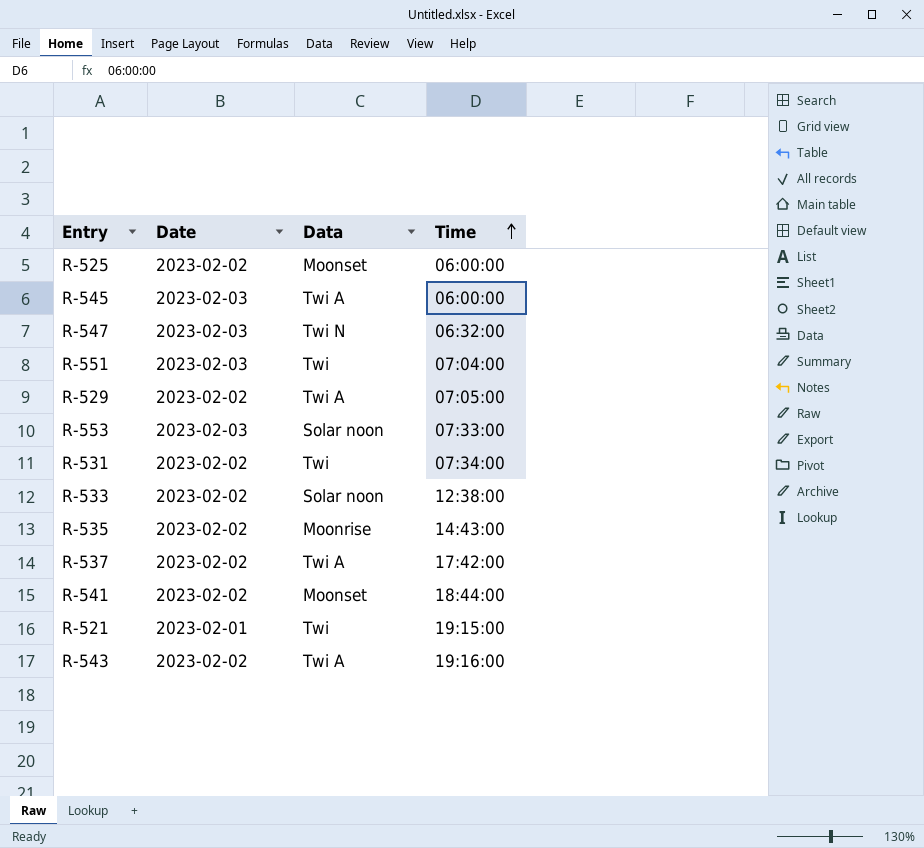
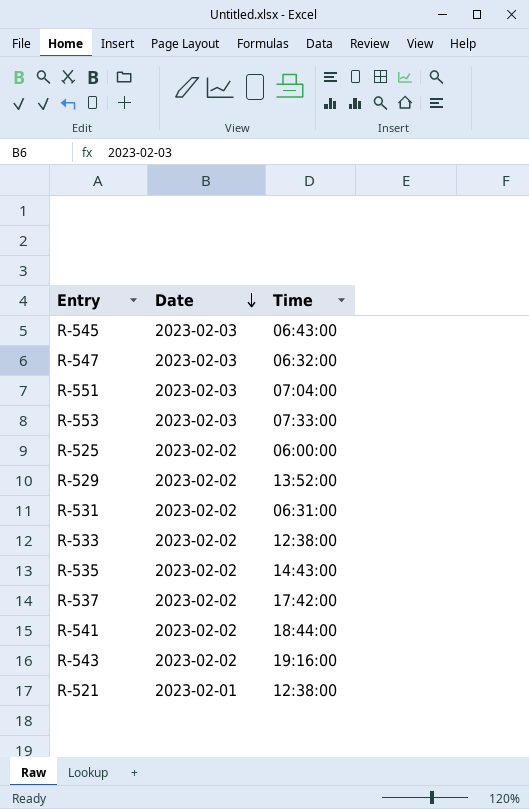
row order: Time ascending -> Date descending
column Data | position: 3 -> none
R-545 | Time: 06:00:00 -> 06:43:00
R-529 | Time: 07:05:00 -> 13:52:00
R-531 | Time: 07:34:00 -> 06:31:00
R-521 | Time: 19:15:00 -> 12:38:00

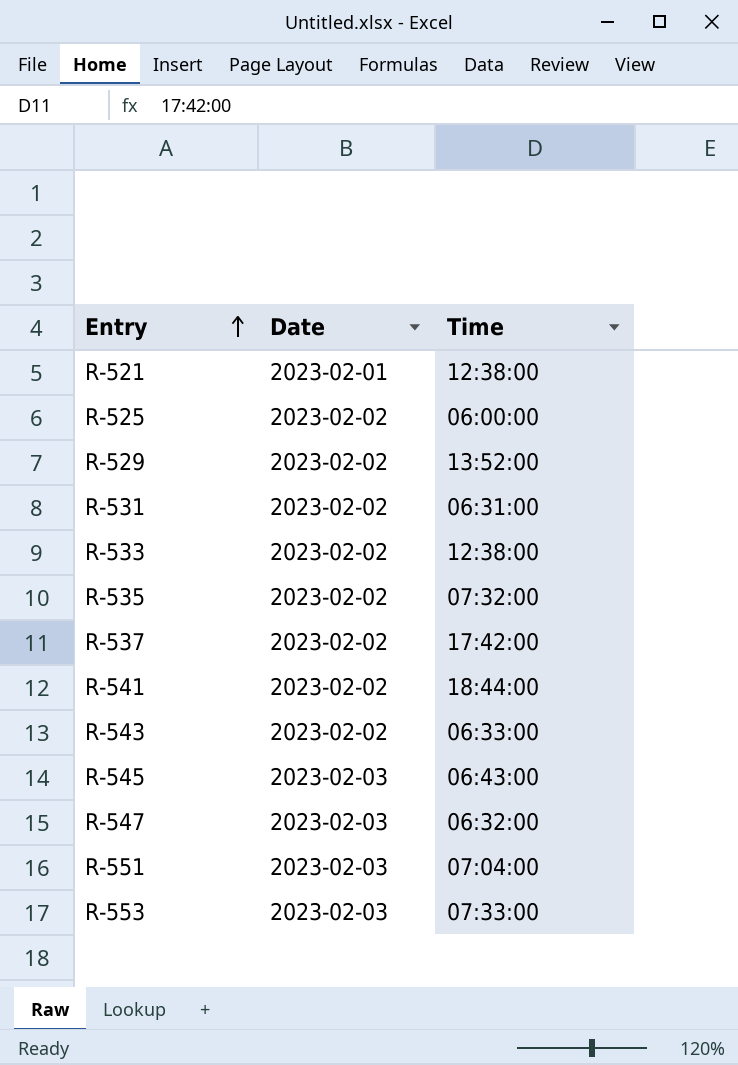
row order: Date descending -> Entry ascending
R-535 | Time: 14:43:00 -> 07:32:00
R-543 | Time: 19:16:00 -> 06:33:00

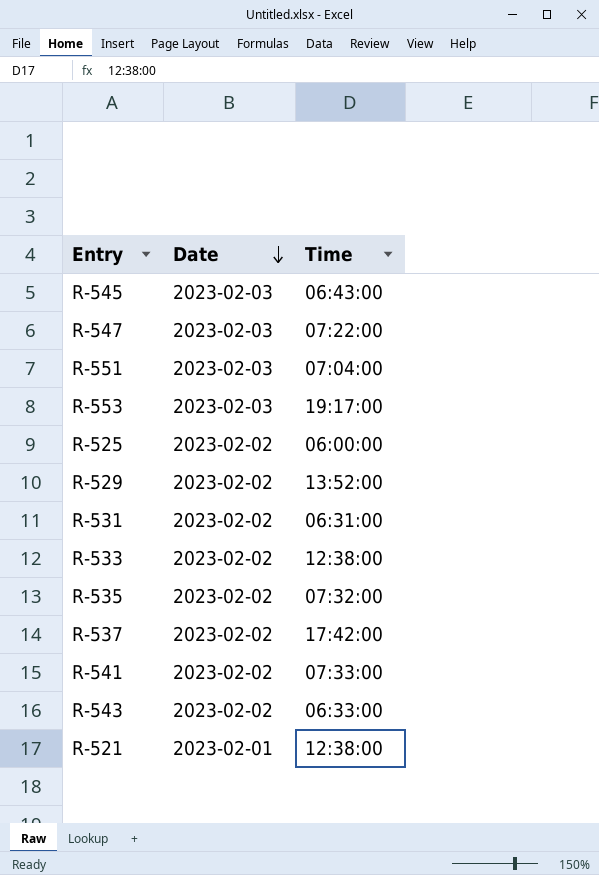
row order: Entry ascending -> Date descending
R-547 | Time: 06:32:00 -> 07:22:00
R-553 | Time: 07:33:00 -> 19:17:00
R-541 | Time: 18:44:00 -> 07:33:00

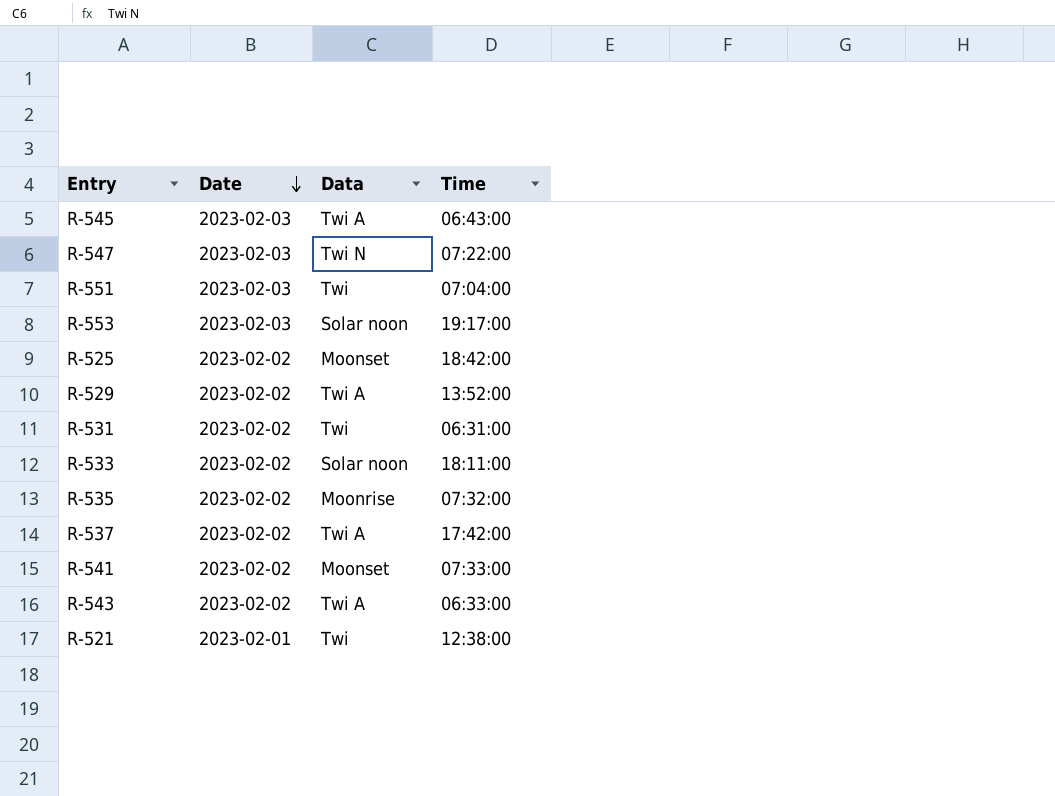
column Data | position: none -> 3
R-525 | Time: 06:00:00 -> 18:42:00
R-533 | Time: 12:38:00 -> 18:11:00

